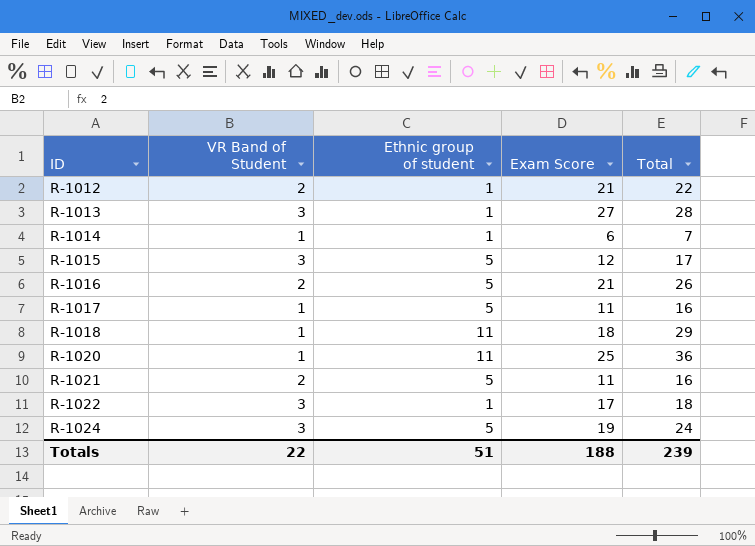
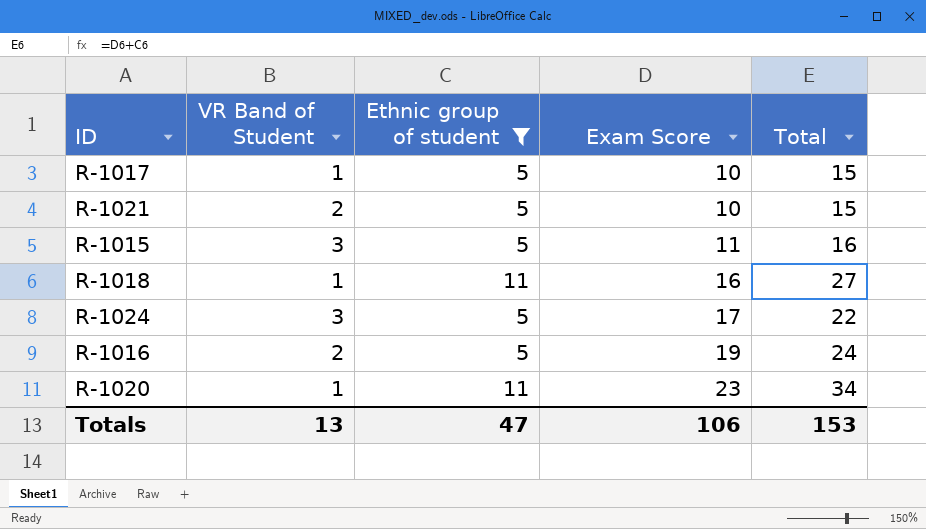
filter: none -> Ethnic group of student != 1
row order: ID ascending -> Exam Score ascending
R-1017 | Exam Score: 11 -> 10
R-1017 | Total: 16 -> 15
R-1021 | Exam Score: 11 -> 10
R-1021 | Total: 16 -> 15
R-1015 | Exam Score: 12 -> 11
R-1015 | Total: 17 -> 16
R-1018 | Exam Score: 18 -> 16
R-1018 | Total: 29 -> 27
R-1024 | Exam Score: 19 -> 17
R-1024 | Total: 24 -> 22
R-1016 | Exam Score: 21 -> 19
R-1016 | Total: 26 -> 24
R-1020 | Exam Score: 25 -> 23
R-1020 | Total: 36 -> 34
Totals | VR Band of Student: 22 -> 13
Totals | Ethnic group of student: 51 -> 47
Totals | Exam Score: 188 -> 106
Totals | Total: 239 -> 153

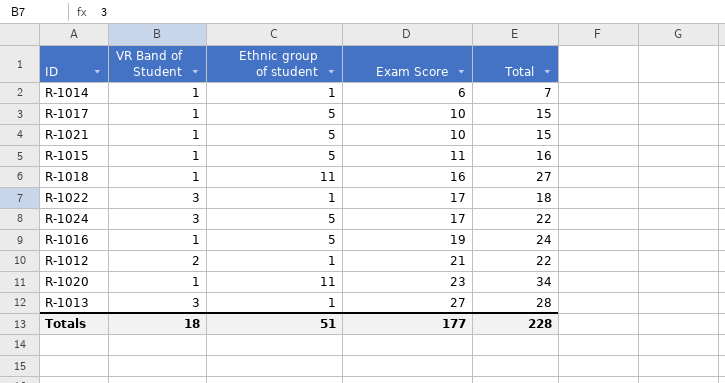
filter: Ethnic group of student != 1 -> none
R-1021 | VR Band of Student: 2 -> 1
R-1015 | VR Band of Student: 3 -> 1
R-1016 | VR Band of Student: 2 -> 1
Totals | VR Band of Student: 13 -> 18
Totals | Ethnic group of student: 47 -> 51
Totals | Exam Score: 106 -> 177
Totals | Total: 153 -> 228

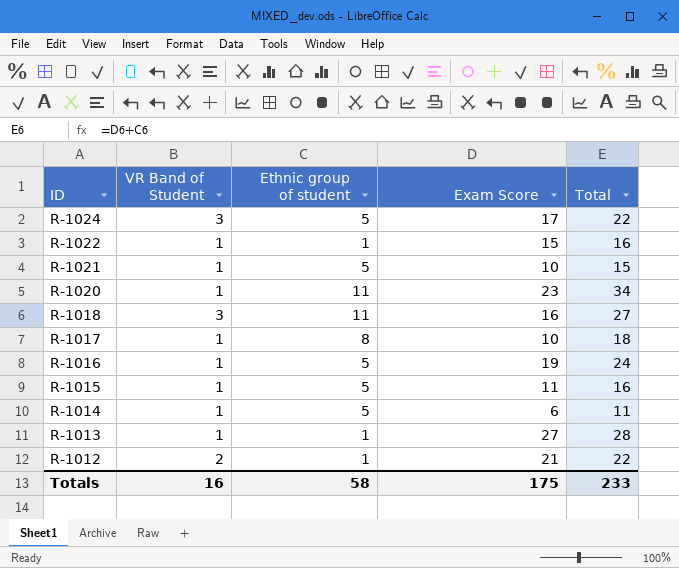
row order: Exam Score ascending -> ID descending
R-1022 | VR Band of Student: 3 -> 1
R-1022 | Exam Score: 17 -> 15
R-1022 | Total: 18 -> 16
R-1018 | VR Band of Student: 1 -> 3
R-1017 | Ethnic group of student: 5 -> 8
R-1017 | Total: 15 -> 18
R-1014 | Ethnic group of student: 1 -> 5
R-1014 | Total: 7 -> 11
R-1013 | VR Band of Student: 3 -> 1
Totals | VR Band of Student: 18 -> 16
Totals | Ethnic group of student: 51 -> 58
Totals | Exam Score: 177 -> 175
Totals | Total: 228 -> 233

